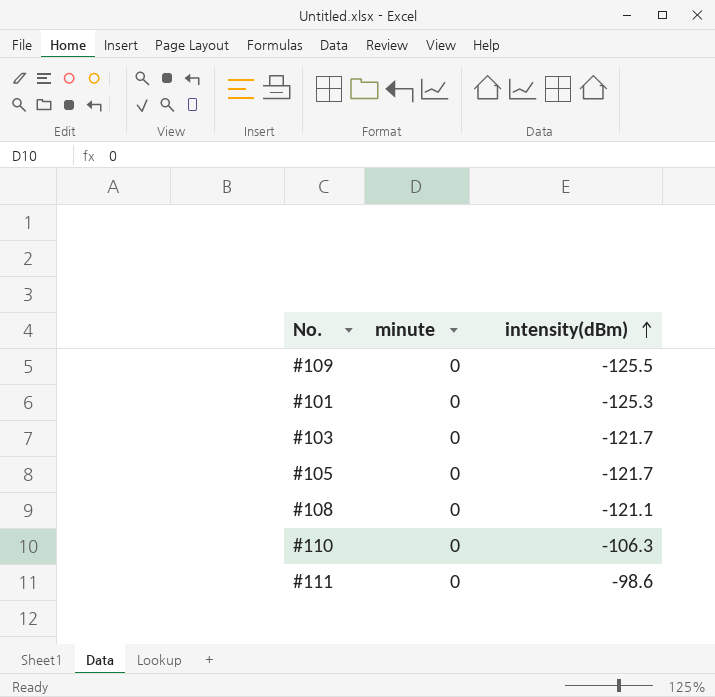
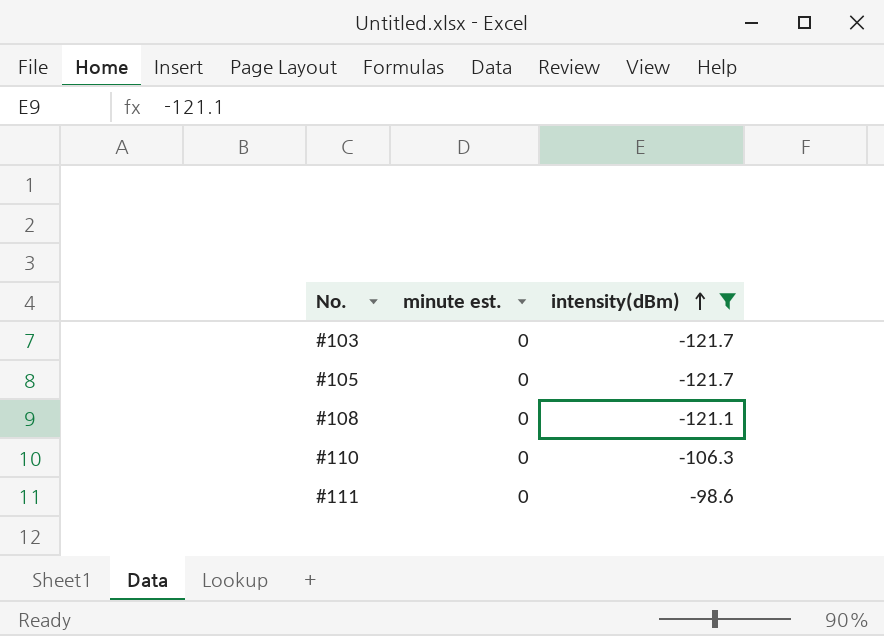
filter: none -> intensity(dBm) >= -121.7
column name: minute -> minute est.

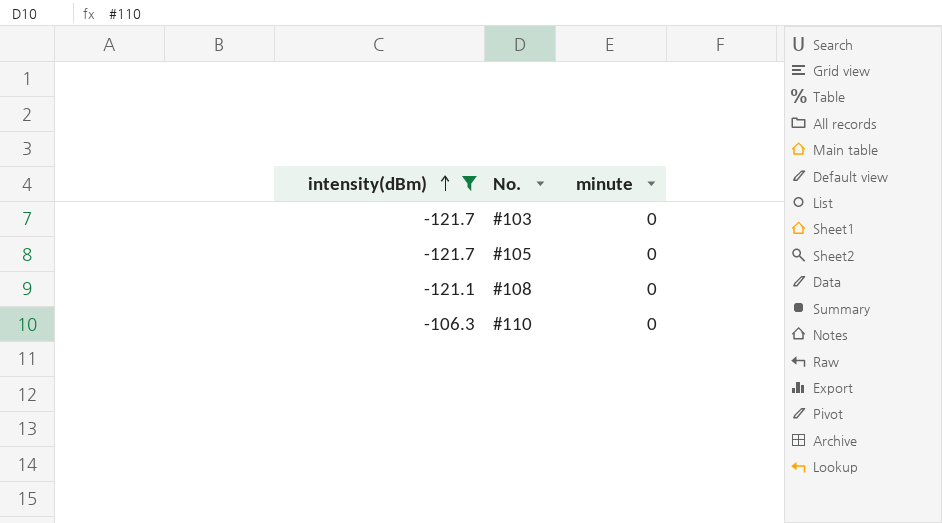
column intensity(dBm) | position: 3 -> 1
column name: minute est. -> minute
row #111: 0 | -98.6 -> none

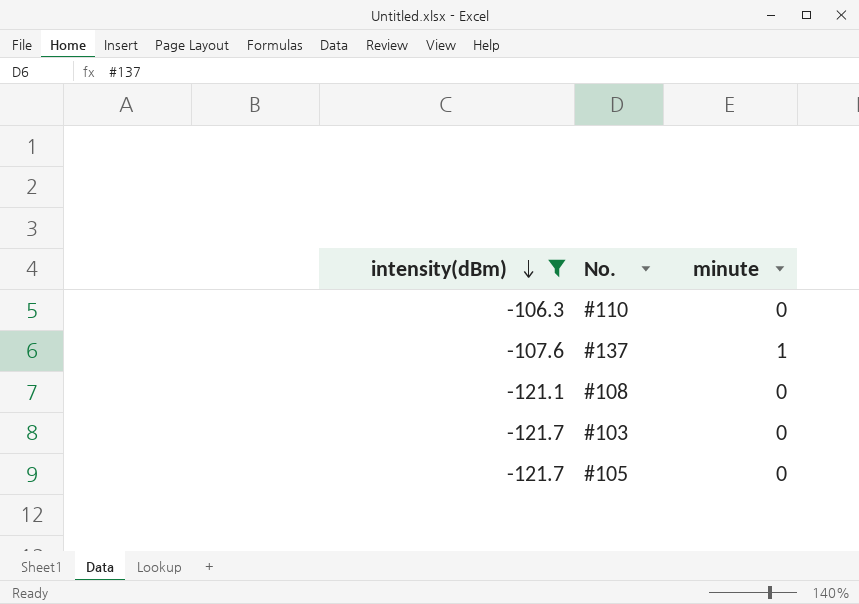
row order: intensity(dBm) ascending -> intensity(dBm) descending
row #137: none -> -107.6 | 1

